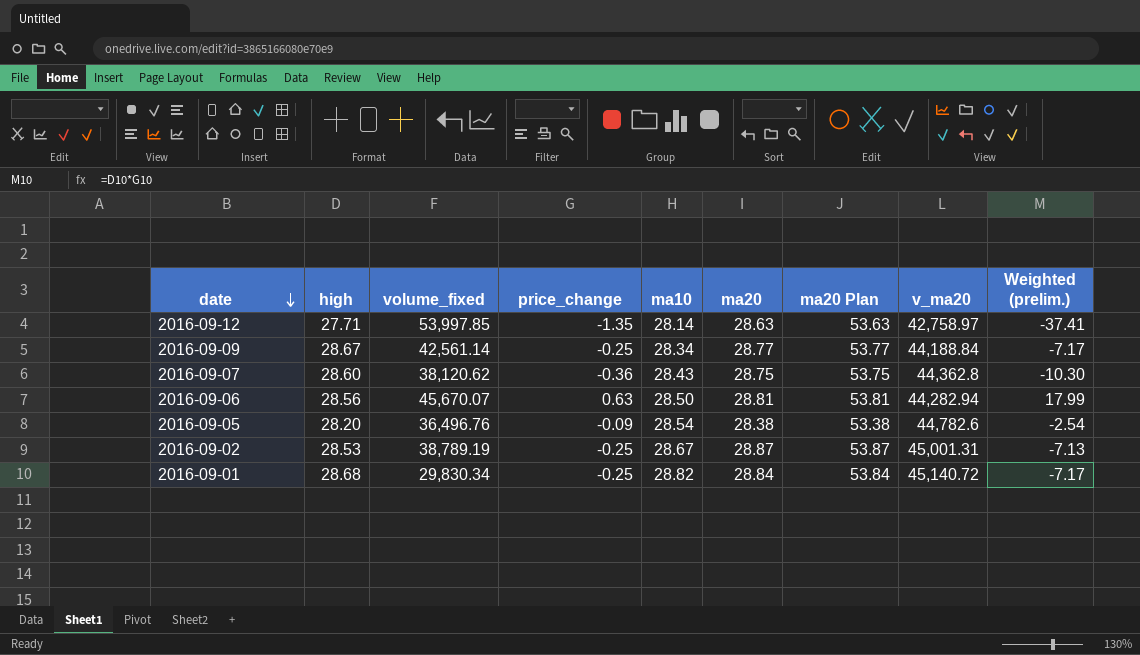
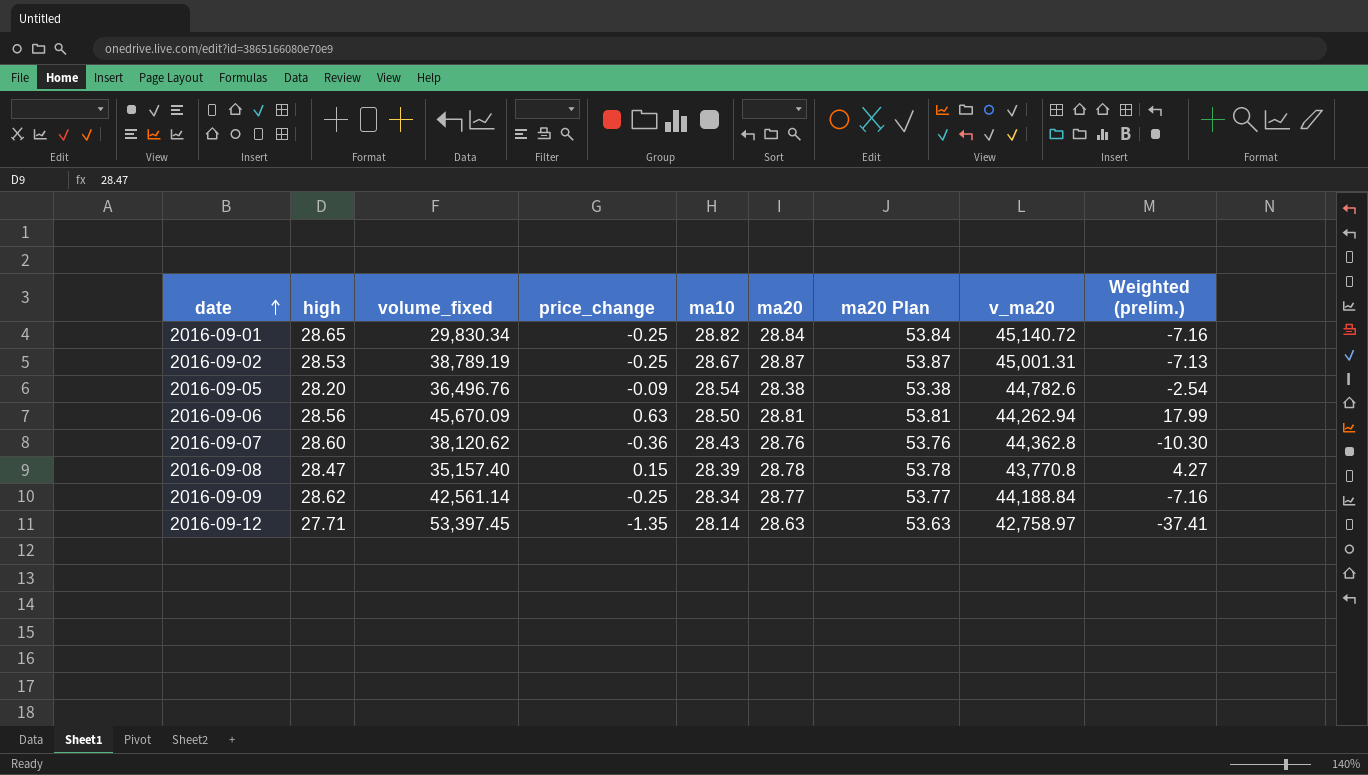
row order: date descending -> date ascending
2016-09-01 | high: 28.68 -> 28.65
2016-09-01 | Weighted (prelim.): -7.17 -> -7.16
2016-09-06 | volume_fixed: 45,670.07 -> 45,670.09
2016-09-06 | v_ma20: 44,282.94 -> 44,262.94
2016-09-07 | ma20: 28.75 -> 28.76
2016-09-07 | ma20 Plan: 53.75 -> 53.76
row 2016-09-08: none -> 28.47 | 35,157.40 | 0.15 | 28.39 | 28.78 | 53.78 | 43,770.8 | 4.27
2016-09-09 | high: 28.67 -> 28.62
2016-09-09 | Weighted (prelim.): -7.17 -> -7.16
2016-09-12 | volume_fixed: 53,997.85 -> 53,397.45

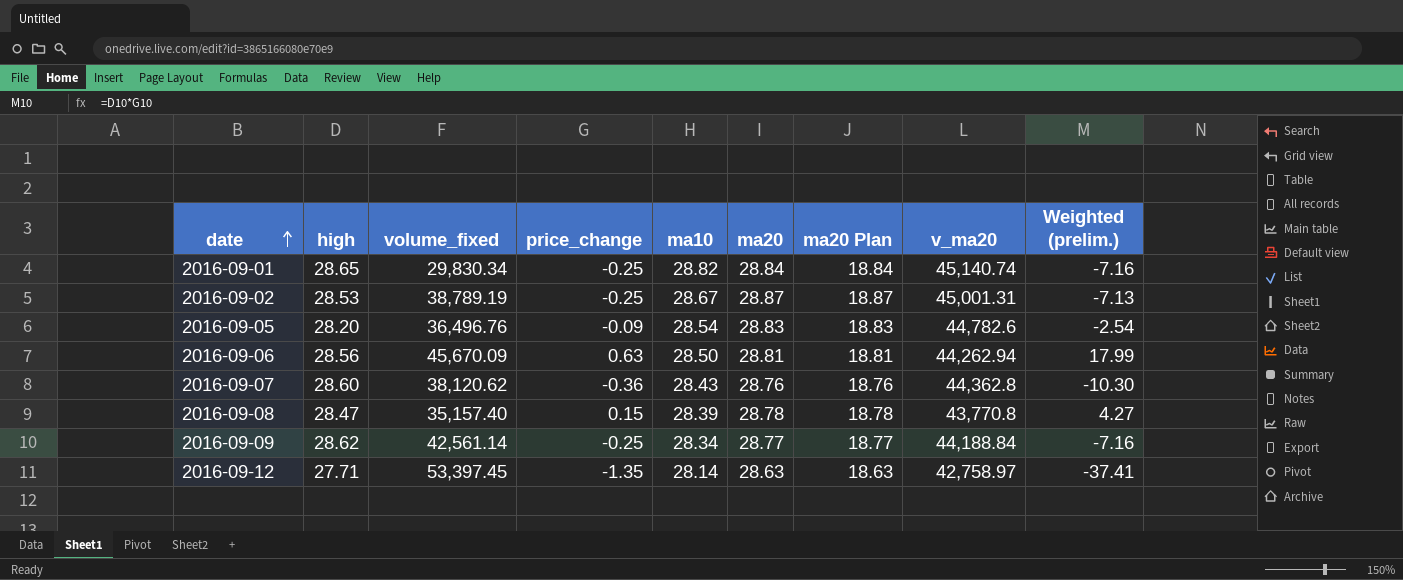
column ma20 Plan | formula: [ma20] + 25 -> [ma20] - 10
2016-09-01 | v_ma20: 45,140.72 -> 45,140.74
2016-09-05 | ma20: 28.38 -> 28.83

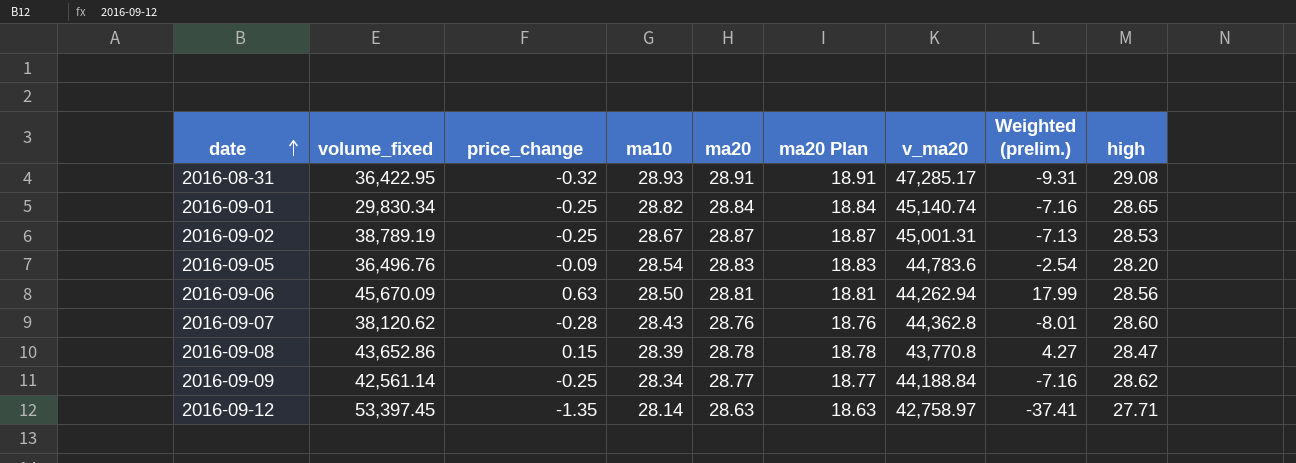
column high | position: 2 -> 9
row 2016-08-31: none -> 36,422.95 | -0.32 | 28.93 | 28.91 | 18.91 | 47,285.17 | -9.31 | 29.08
2016-09-05 | v_ma20: 44,782.6 -> 44,783.6
2016-09-07 | price_change: -0.36 -> -0.28
2016-09-07 | Weighted (prelim.): -10.30 -> -8.01
2016-09-08 | volume_fixed: 35,157.40 -> 43,652.86

